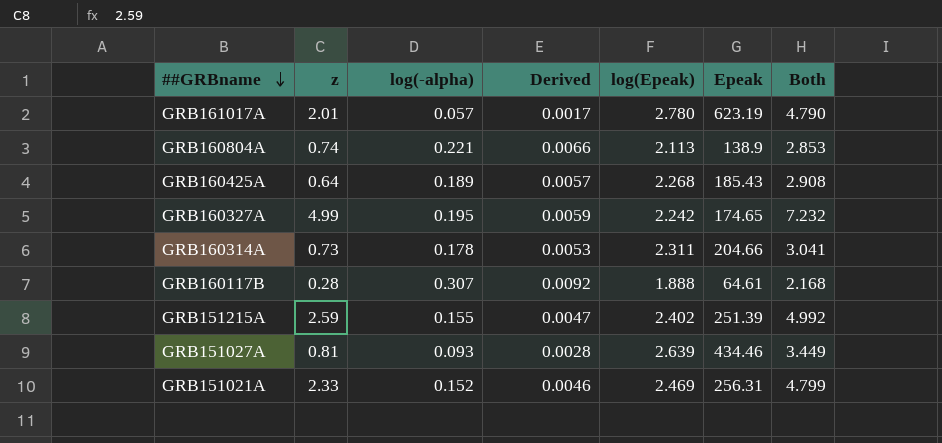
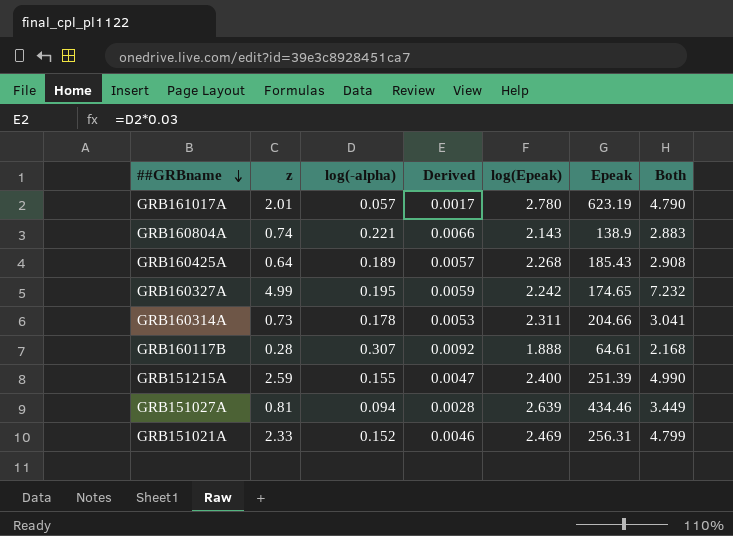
GRB160804A | log(Epeak): 2.113 -> 2.143
GRB160804A | Both: 2.853 -> 2.883
GRB151215A | log(Epeak): 2.402 -> 2.400
GRB151215A | Both: 4.992 -> 4.990
GRB151027A | log(-alpha): 0.093 -> 0.094

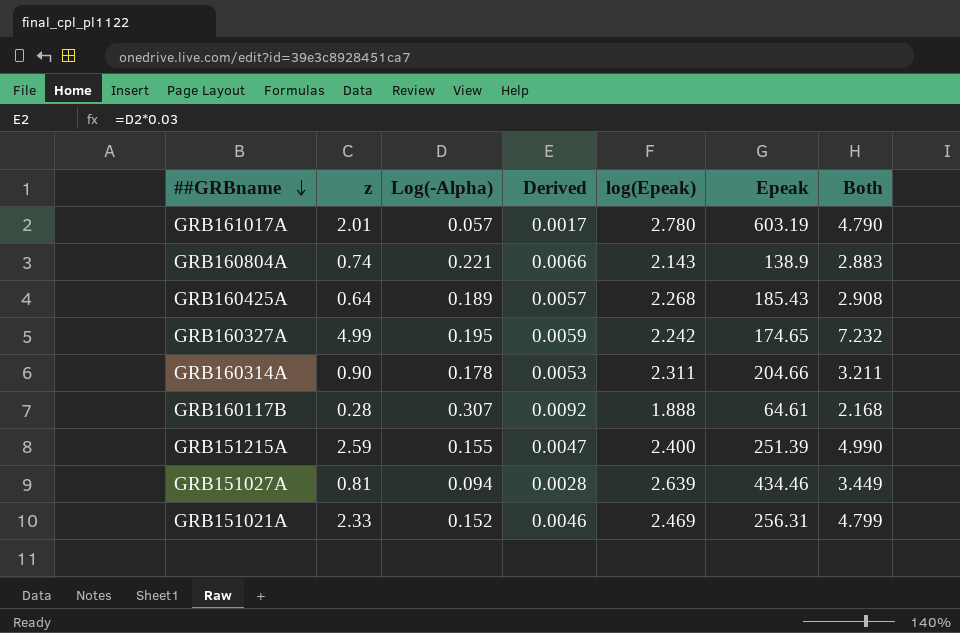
column name: log(-alpha) -> Log(-Alpha)
GRB161017A | Epeak: 623.19 -> 603.19
GRB160314A | z: 0.73 -> 0.90
GRB160314A | Both: 3.041 -> 3.211

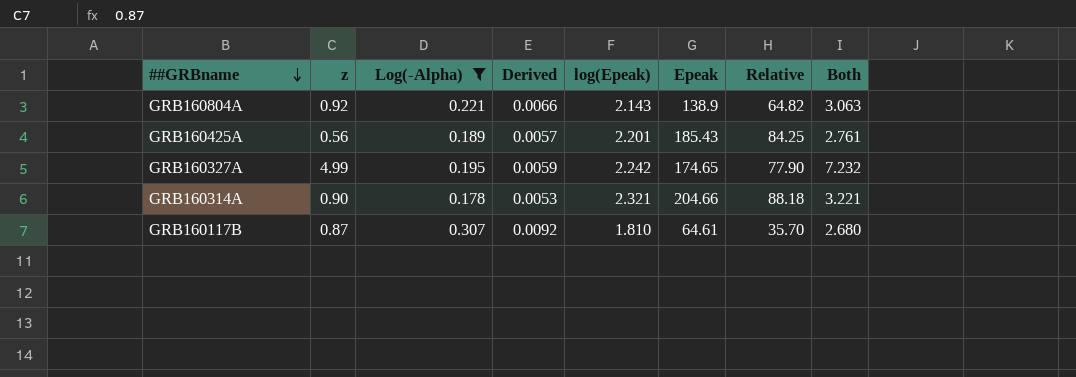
filter: none -> Log(-Alpha) >= 0.178
column Relative | formula: none -> [Epeak] / [log(Epeak)]
GRB160804A | z: 0.74 -> 0.92
GRB160804A | Both: 2.883 -> 3.063
GRB160425A | z: 0.64 -> 0.56
GRB160425A | log(Epeak): 2.268 -> 2.201
GRB160425A | Both: 2.908 -> 2.761
GRB160314A | log(Epeak): 2.311 -> 2.321
GRB160314A | Both: 3.211 -> 3.221
GRB160117B | z: 0.28 -> 0.87
GRB160117B | log(Epeak): 1.888 -> 1.810
GRB160117B | Both: 2.168 -> 2.680

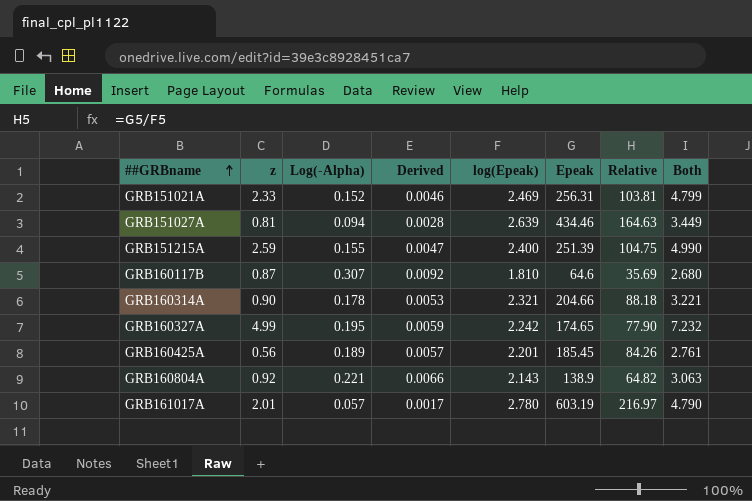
filter: Log(-Alpha) >= 0.178 -> none
row order: ##GRBname descending -> ##GRBname ascending
GRB160117B | Epeak: 64.61 -> 64.6
GRB160117B | Relative: 35.70 -> 35.69
GRB160425A | Epeak: 185.43 -> 185.45
GRB160425A | Relative: 84.25 -> 84.26

